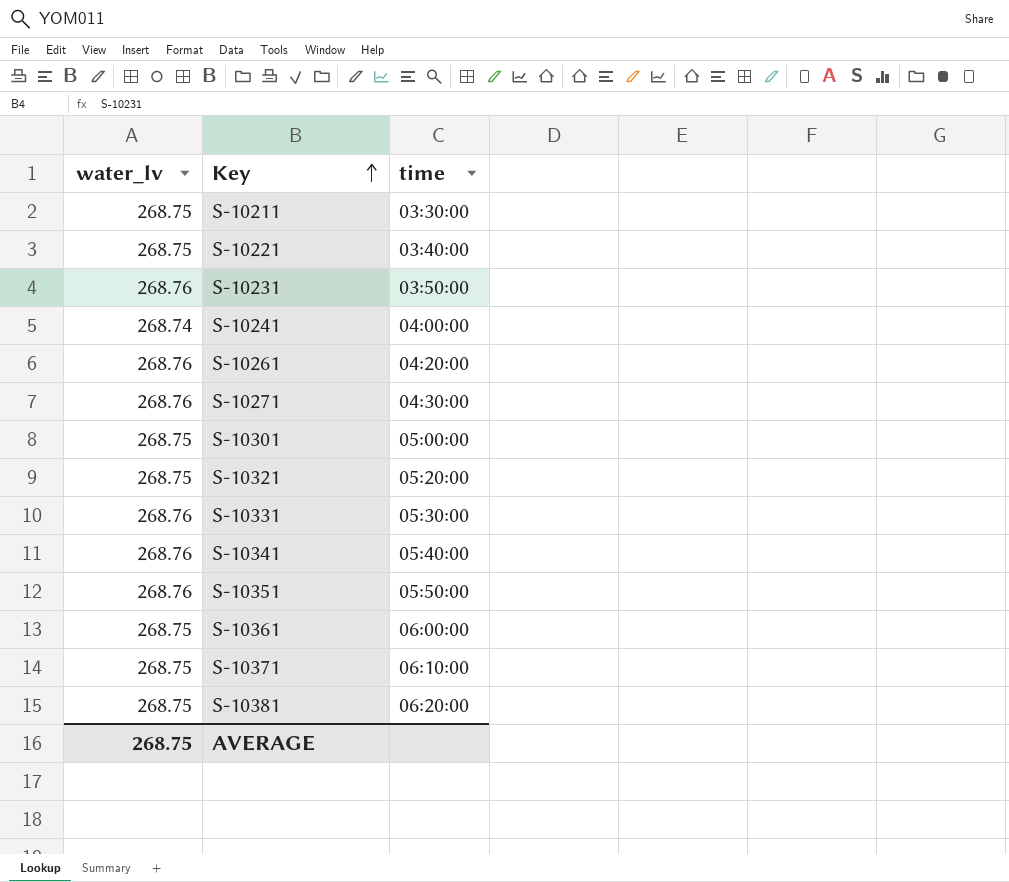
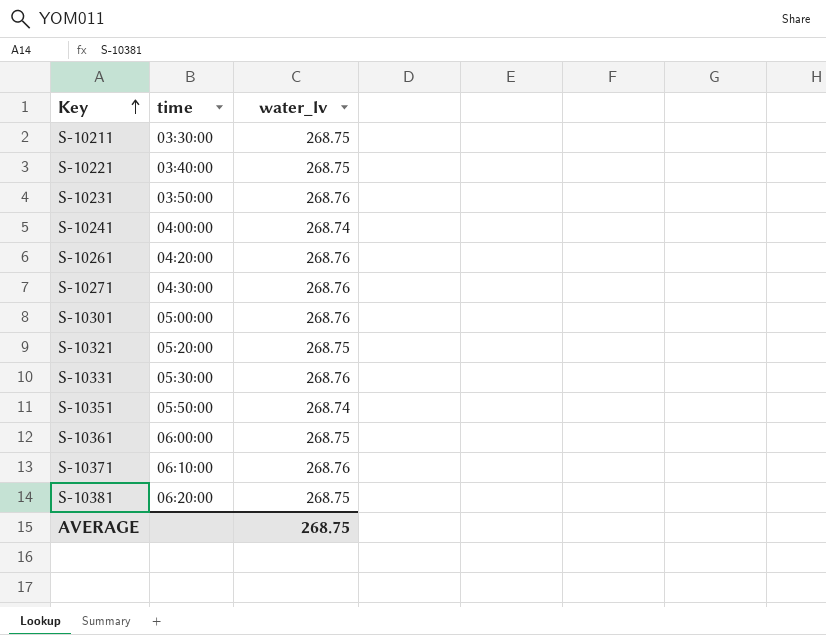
column water_lv | position: 1 -> 3
row S-10341: 268.76 | 05:40:00 -> none
S-10301 | water_lv: 268.75 -> 268.76
S-10351 | water_lv: 268.76 -> 268.74
S-10371 | water_lv: 268.75 -> 268.76

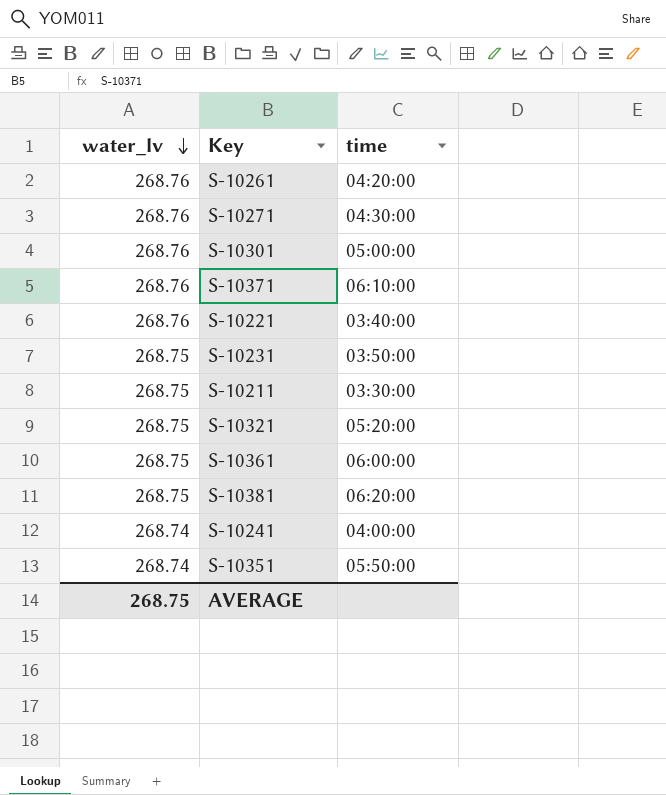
row order: Key ascending -> water_lv descending
column water_lv | position: 3 -> 1
row S-10331: 05:30:00 | 268.76 -> none
S-10221 | water_lv: 268.75 -> 268.76
S-10231 | water_lv: 268.76 -> 268.75

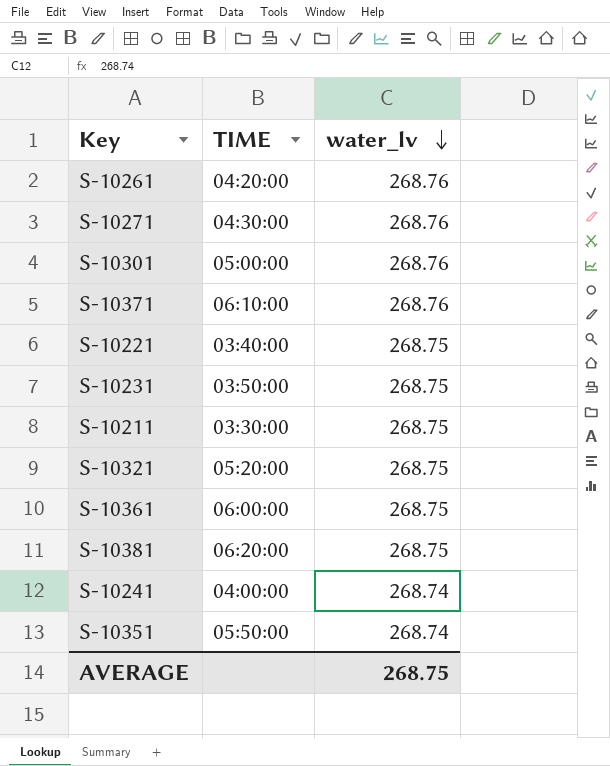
column name: time -> TIME
column water_lv | position: 1 -> 3
S-10221 | water_lv: 268.76 -> 268.75

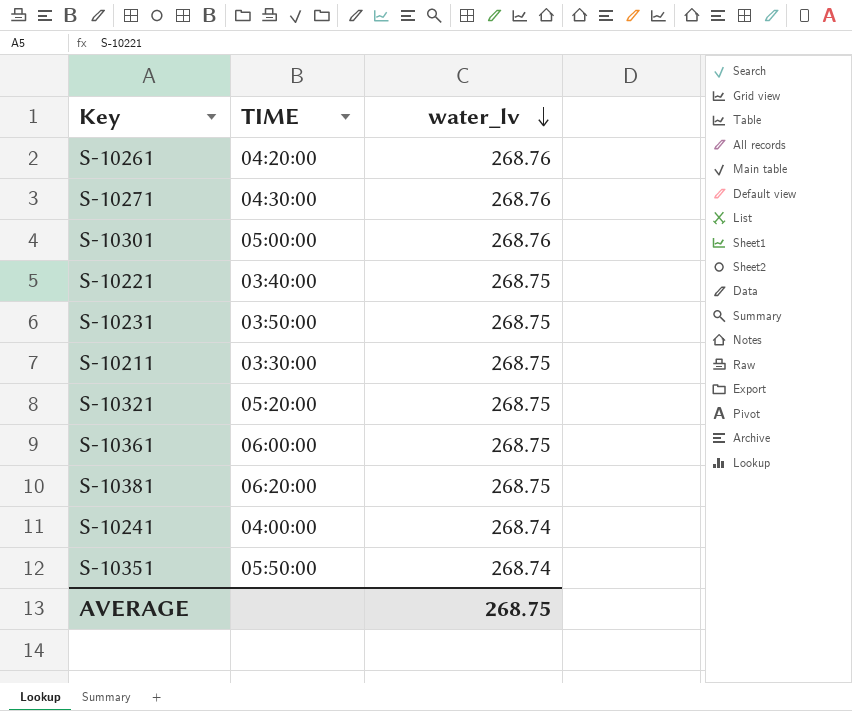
row S-10371: 06:10:00 | 268.76 -> none

